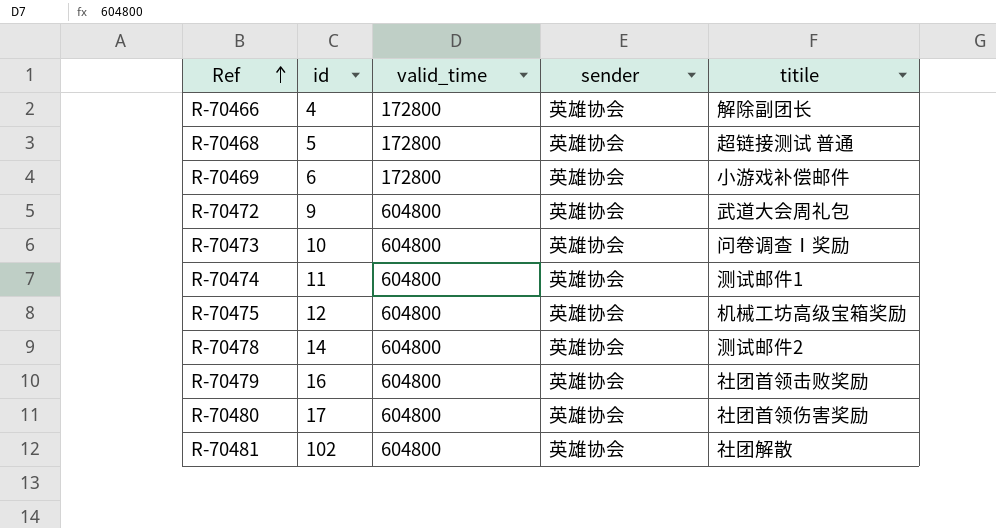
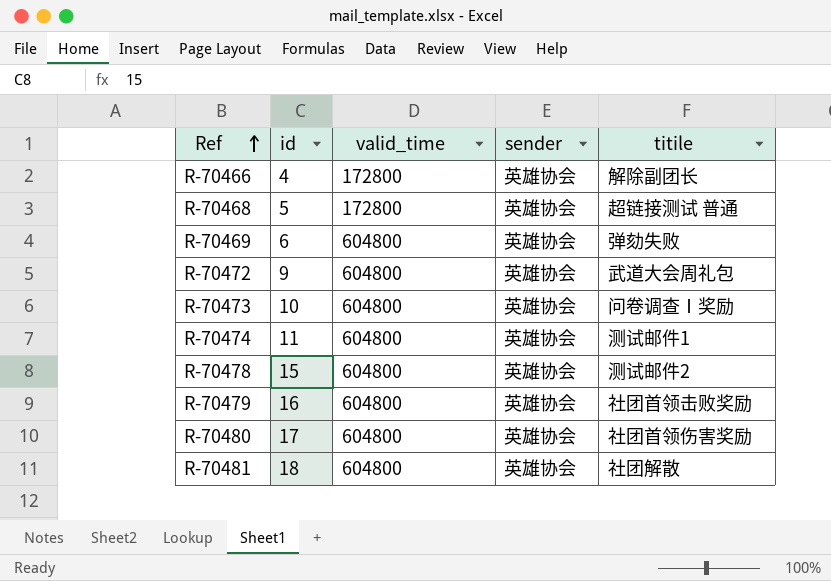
row R-70475: 12 | 604800 | 英雄协会 | 机械工坊高级宝箱奖励 -> none
R-70469 | valid_time: 172800 -> 604800
R-70469 | titile: 小游戏补偿邮件 -> 弹劾失败
R-70478 | id: 14 -> 15
R-70481 | id: 102 -> 18

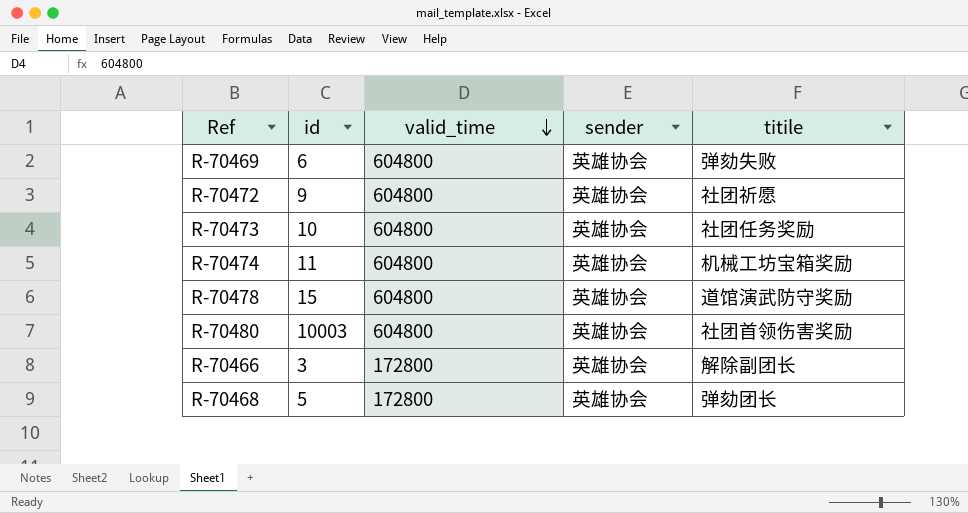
row order: Ref ascending -> valid_time descending
row R-70479: 16 | 604800 | 英雄协会 | 社团首领击败奖励 -> none
row R-70481: 18 | 604800 | 英雄协会 | 社团解散 -> none
R-70472 | titile: 武道大会周礼包 -> 社团祈愿
R-70473 | titile: 问卷调查Ⅰ奖励 -> 社团任务奖励
R-70474 | titile: 测试邮件1 -> 机械工坊宝箱奖励
R-70478 | titile: 测试邮件2 -> 道馆演武防守奖励
R-70480 | id: 17 -> 10003
R-70466 | id: 4 -> 3
R-70468 | titile: 超链接测试 普通 -> 弹劾团长

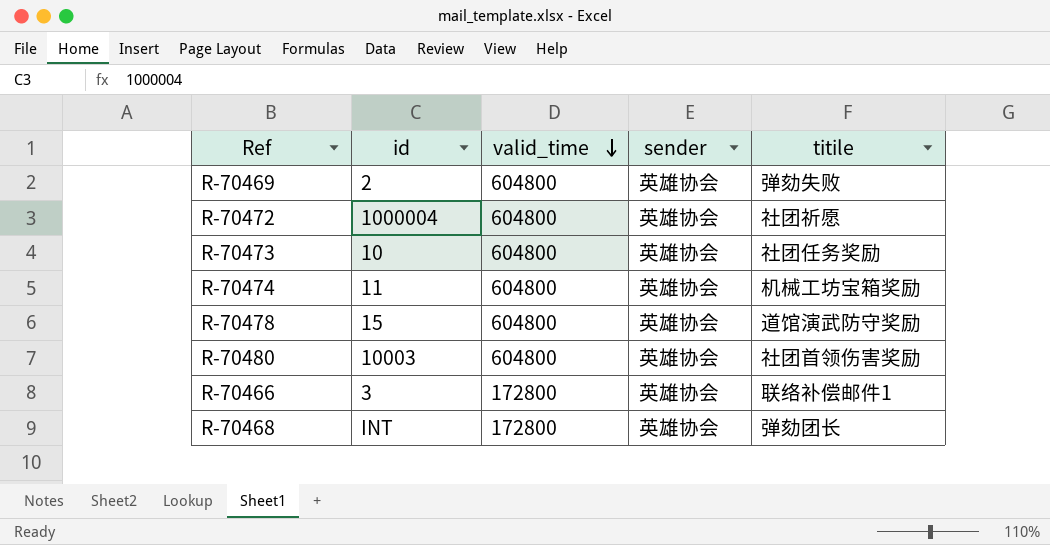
R-70469 | id: 6 -> 2
R-70472 | id: 9 -> 1000004
R-70466 | titile: 解除副团长 -> 联络补偿邮件1
R-70468 | id: 5 -> INT

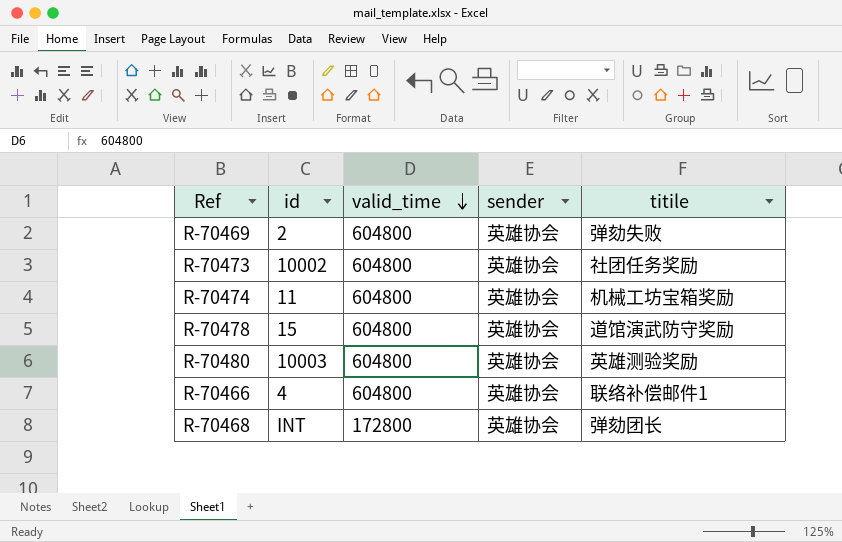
row R-70472: 1000004 | 604800 | 英雄协会 | 社团祈愿 -> none
R-70473 | id: 10 -> 10002
R-70480 | titile: 社团首领伤害奖励 -> 英雄测验奖励
R-70466 | id: 3 -> 4
R-70466 | valid_time: 172800 -> 604800

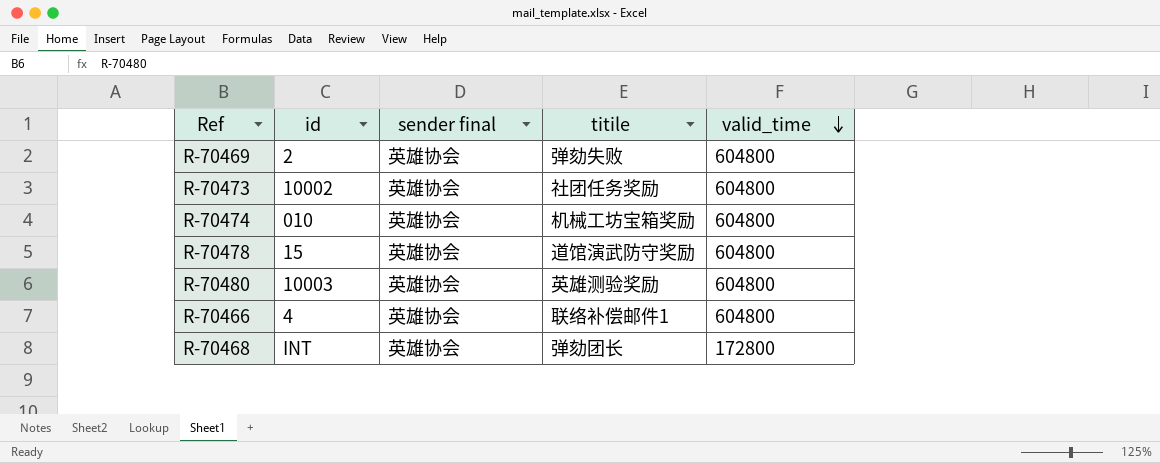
column name: sender -> sender final
column valid_time | position: 3 -> 5
R-70474 | id: 11 -> 010

